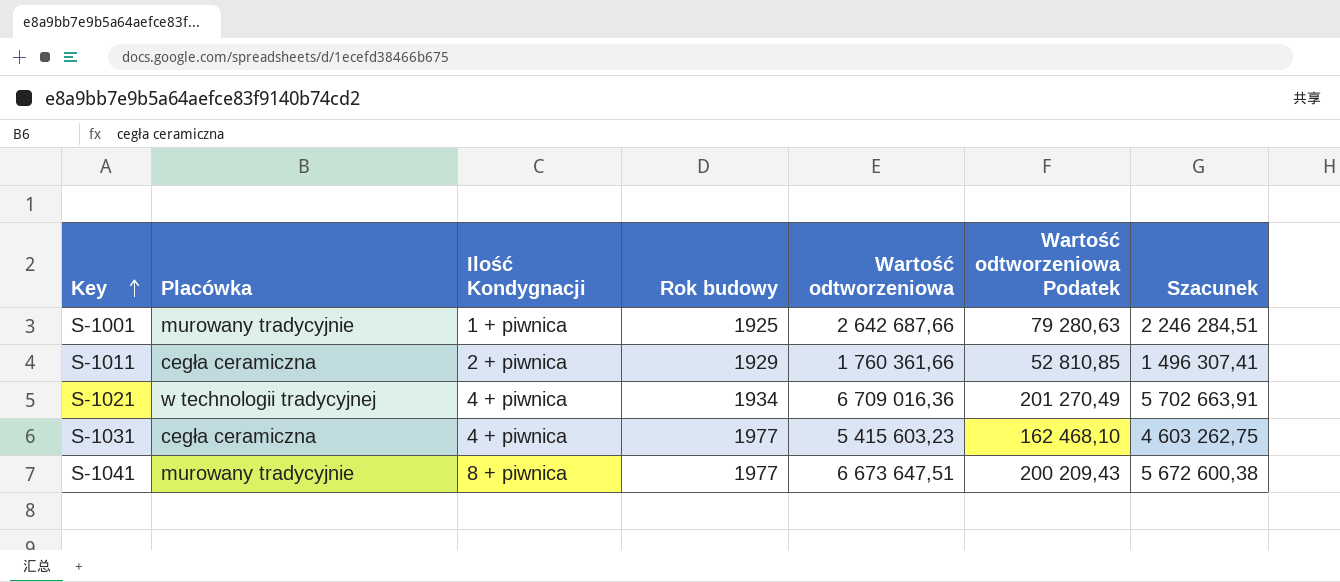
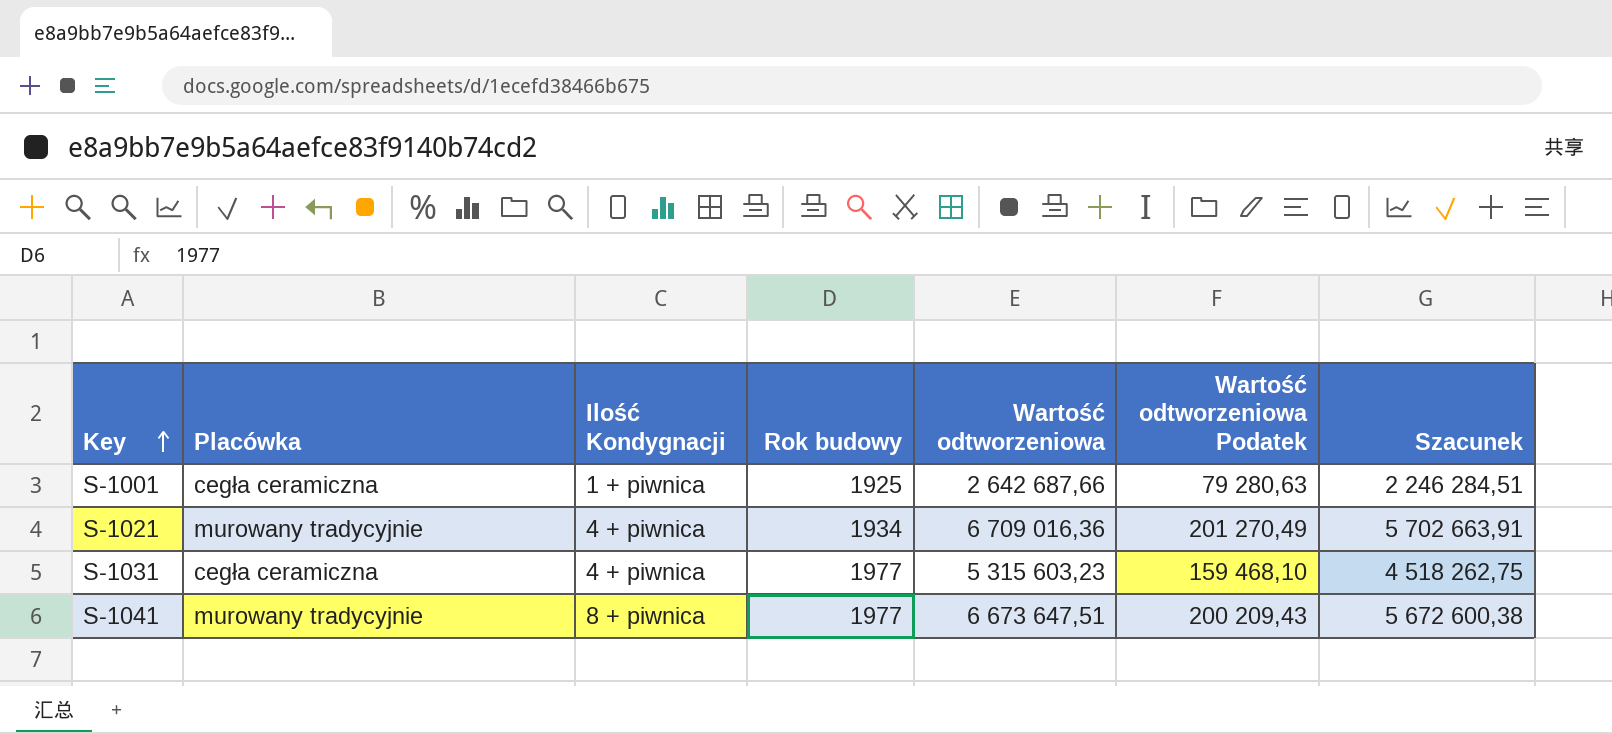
row S-1011: cegła ceramiczna | 2 + piwnica | 1929 | 1 760 361,66 | 52 810,85 | 1 496 307,41 -> none
S-1001 | Placówka: murowany tradycyjnie -> cegła ceramiczna
S-1021 | Placówka: w technologii tradycyjnej -> murowany tradycyjnie
S-1031 | Wartość odtworzeniowa: 5 415 603,23 -> 5 315 603,23
S-1031 | Wartość odtworzeniowa Podatek: 162 468,10 -> 159 468,10
S-1031 | Szacunek: 4 603 262,75 -> 4 518 262,75

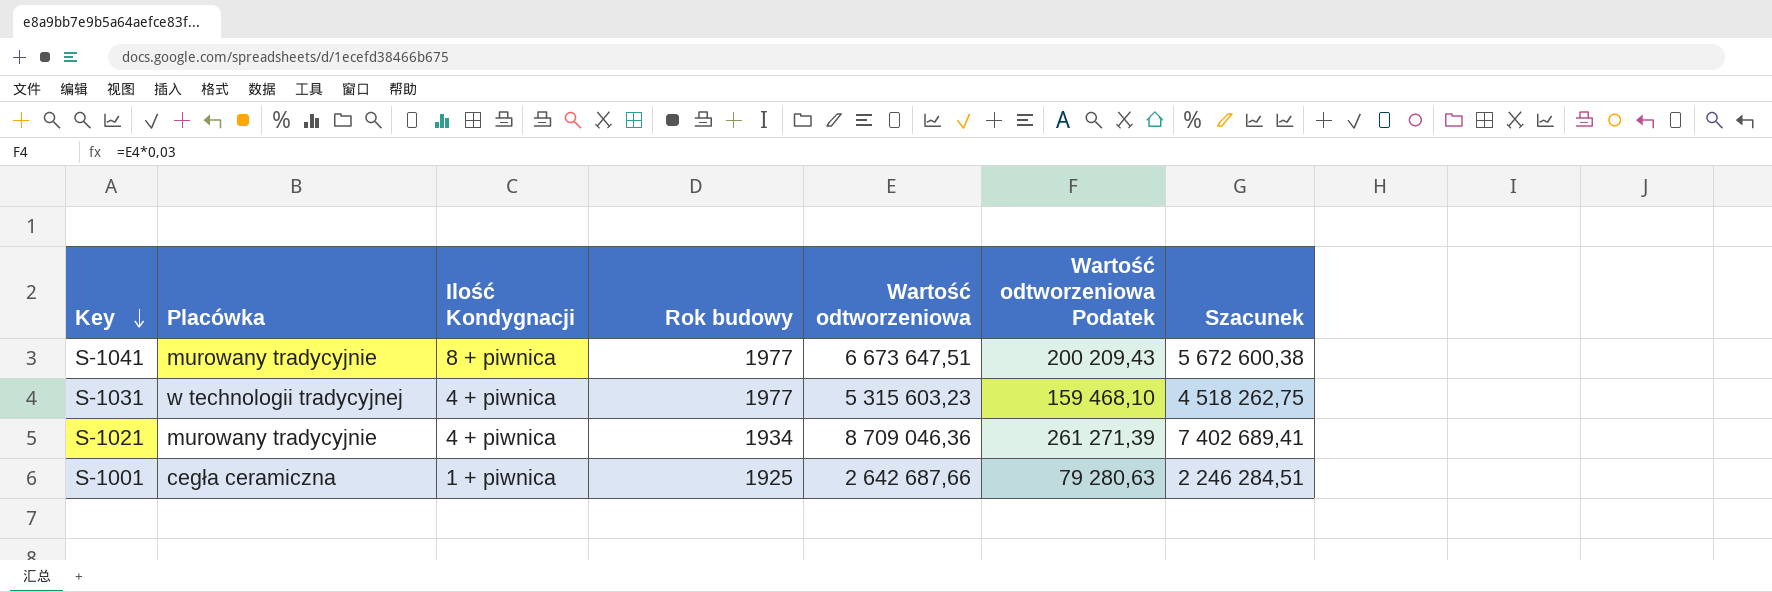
row order: Key ascending -> Key descending
S-1031 | Placówka: cegła ceramiczna -> w technologii tradycyjnej
S-1021 | Wartość odtworzeniowa: 6 709 016,36 -> 8 709 046,36
S-1021 | Wartość odtworzeniowa Podatek: 201 270,49 -> 261 271,39
S-1021 | Szacunek: 5 702 663,91 -> 7 402 689,41

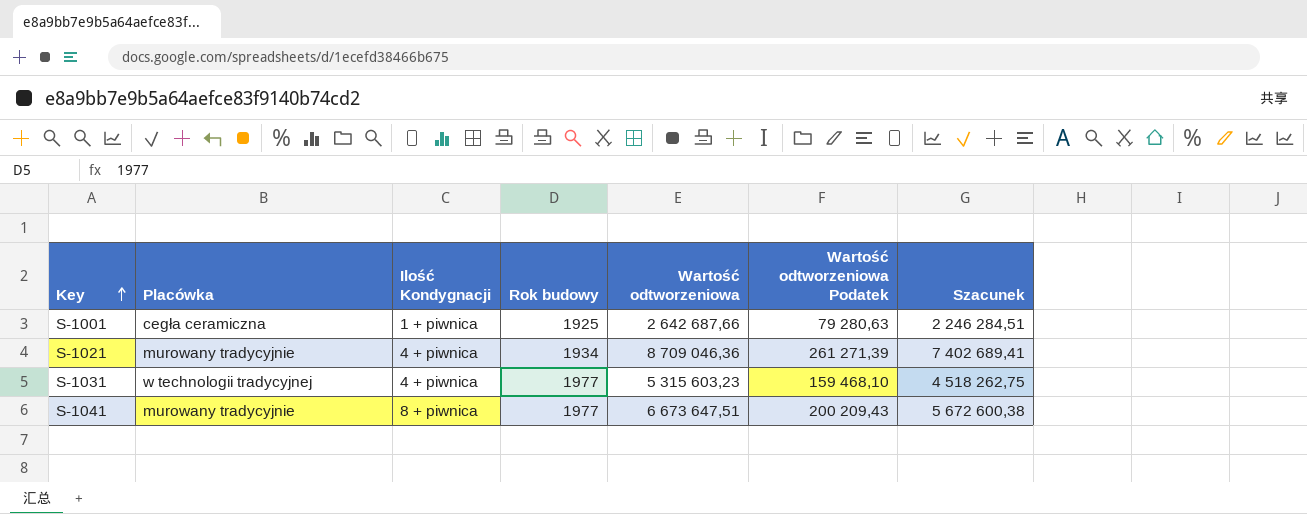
row order: Key descending -> Key ascending

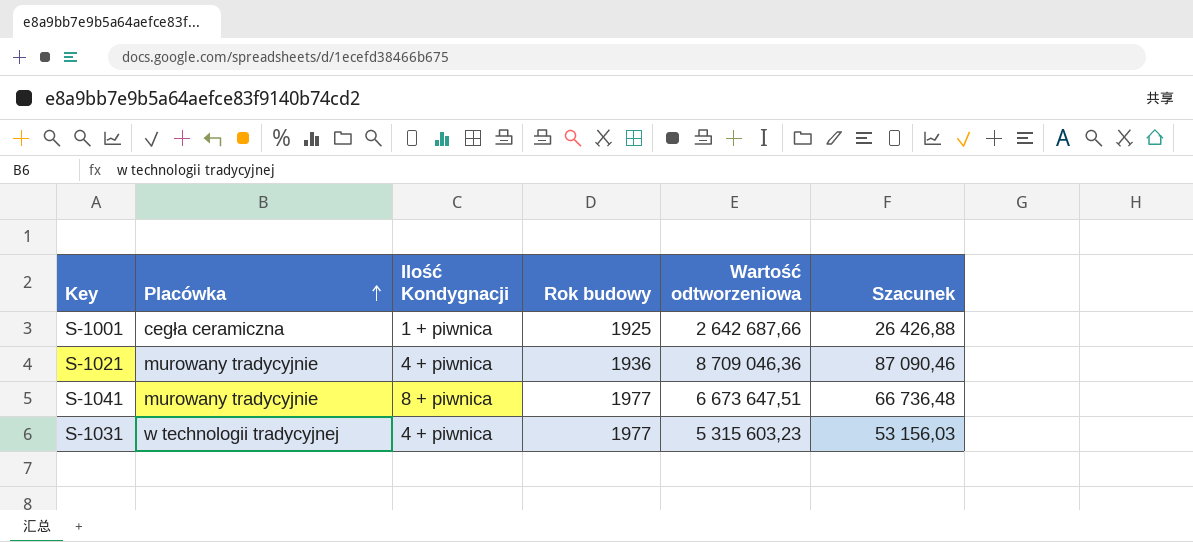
row order: Key ascending -> Placówka ascending
column Wartość odtworzeniowa Podatek | formula: [Wartość odtworzeniowa] * 0,03 -> none
column Szacunek | formula: [Wartość odtworzeniowa] * 0,85 -> [Wartość odtworzeniowa] * 0,01
S-1021 | Rok budowy: 1934 -> 1936

